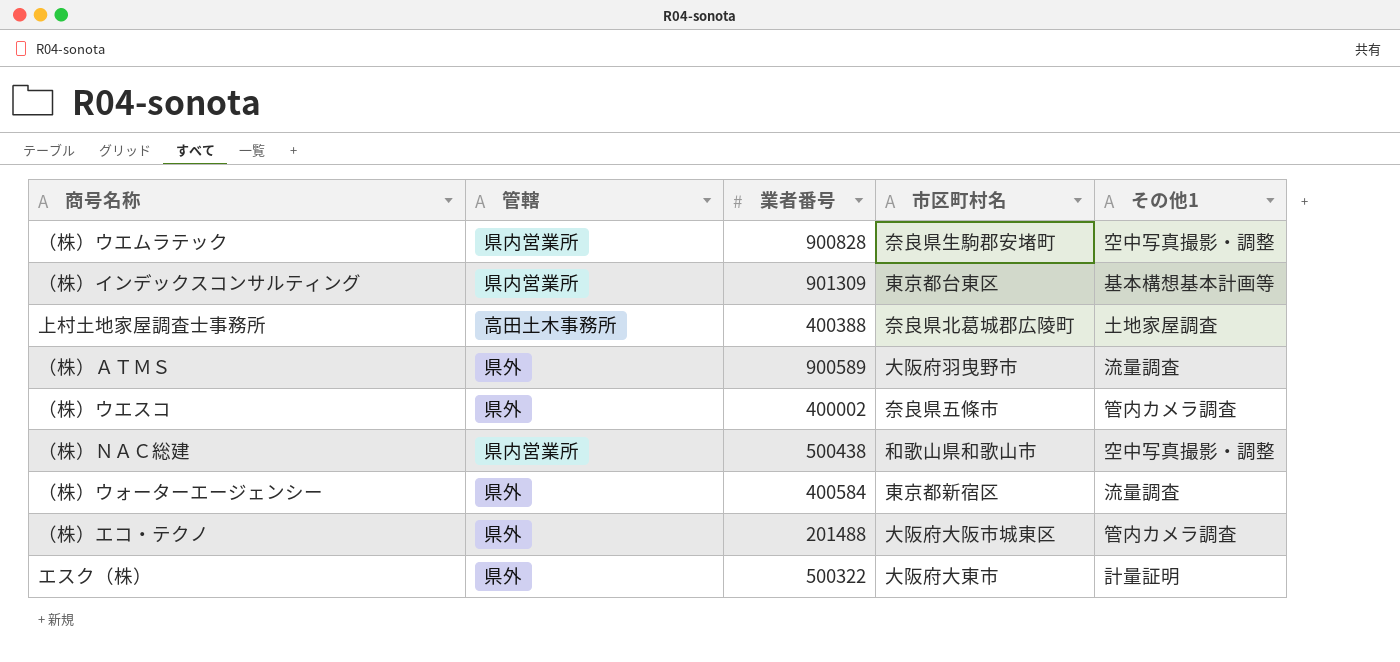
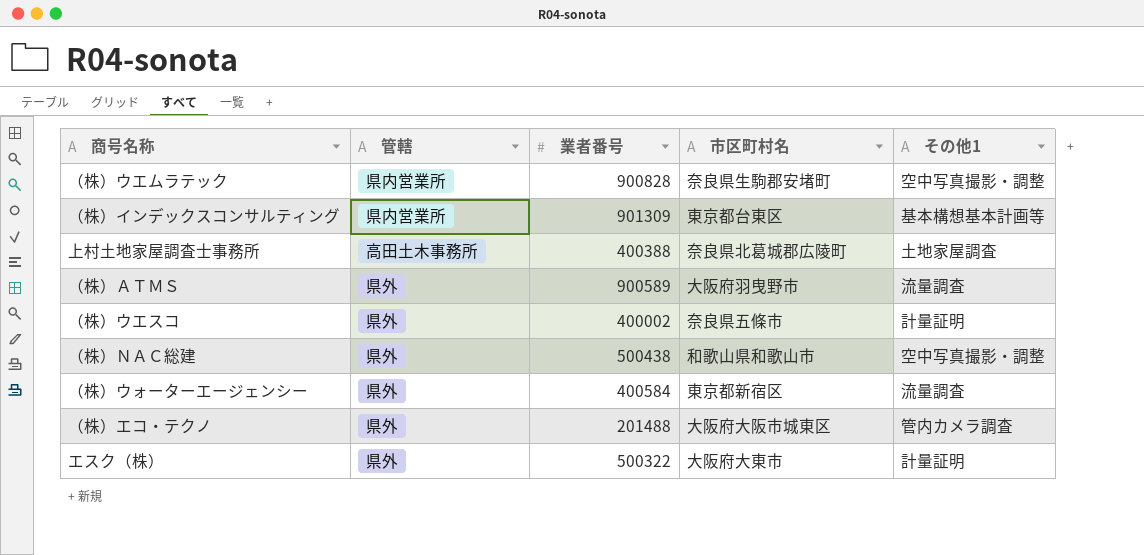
（株）ウエスコ | その他1: 管内カメラ調査 -> 計量証明
（株）ＮＡＣ総建 | 管轄: 県内営業所 -> 県外

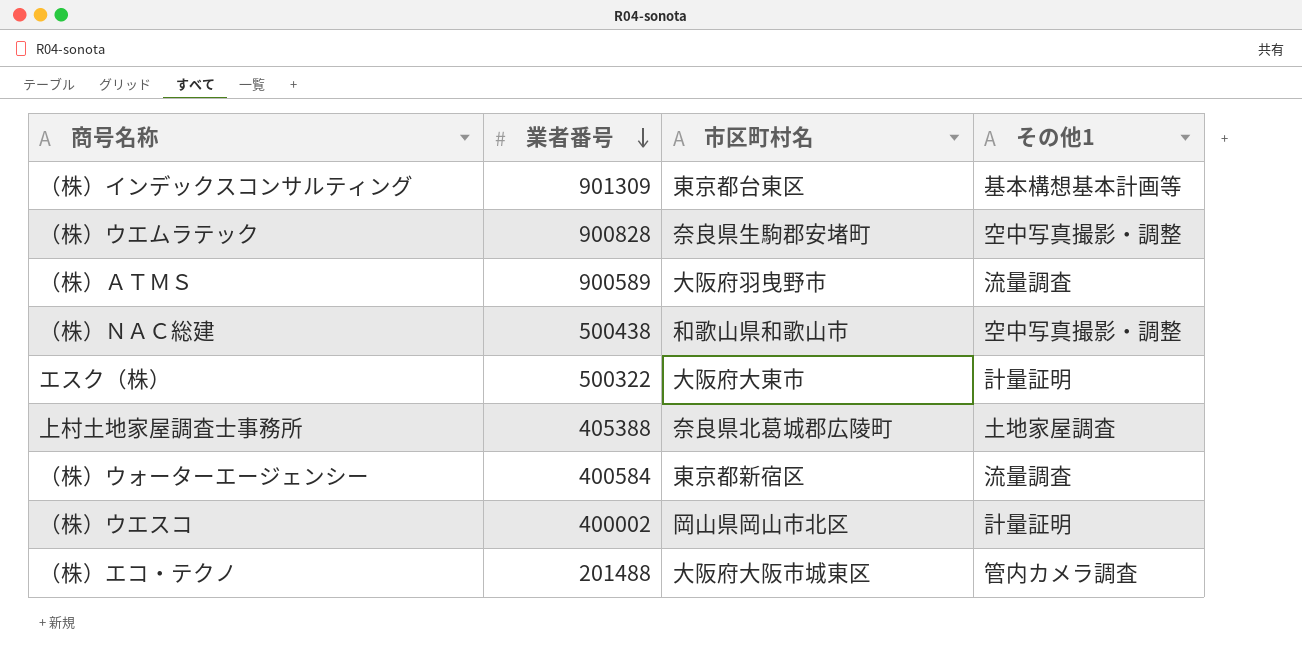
row order: none -> 業者番号 descending
column 管轄 | position: 2 -> none
上村土地家屋調査士事務所 | 業者番号: 400388 -> 405388
（株）ウエスコ | 市区町村名: 奈良県五條市 -> 岡山県岡山市北区

